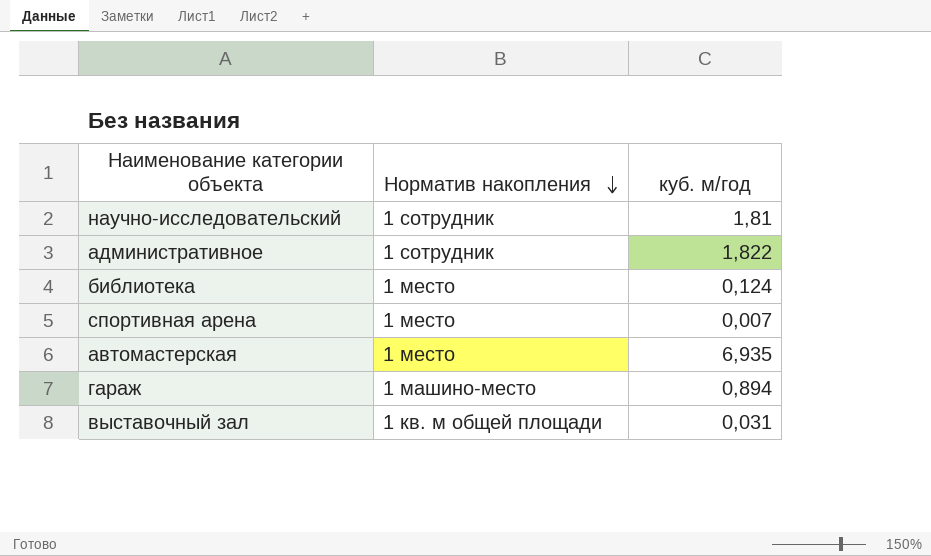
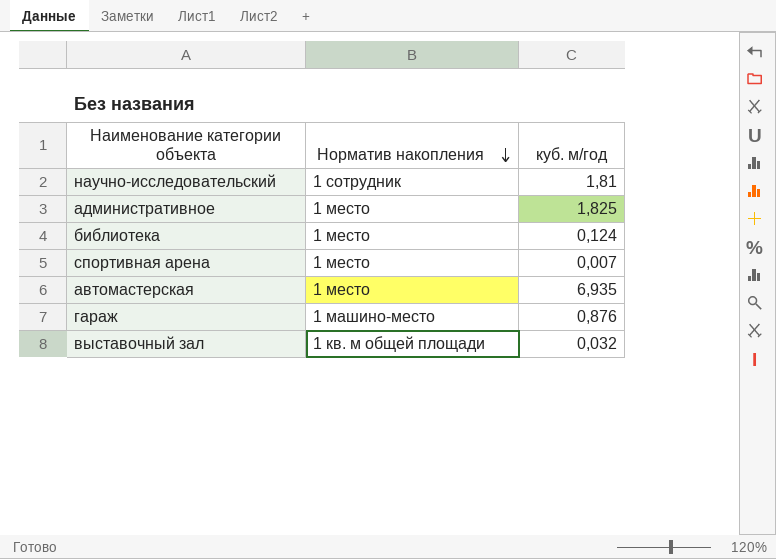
административное | Норматив накопления: 1 сотрудник -> 1 место
административное | куб. м/год: 1,822 -> 1,825
гараж | куб. м/год: 0,894 -> 0,876
выставочный зал | куб. м/год: 0,031 -> 0,032

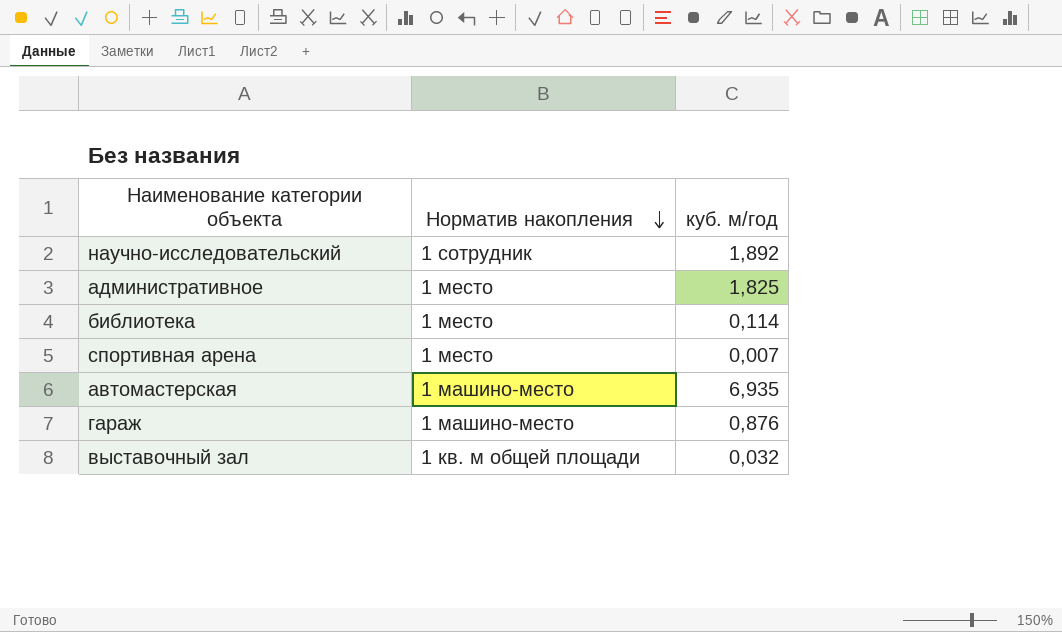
научно-исследовательский | куб. м/год: 1,81 -> 1,892
библиотека | куб. м/год: 0,124 -> 0,114
автомастерская | Норматив накопления: 1 место -> 1 машино-место

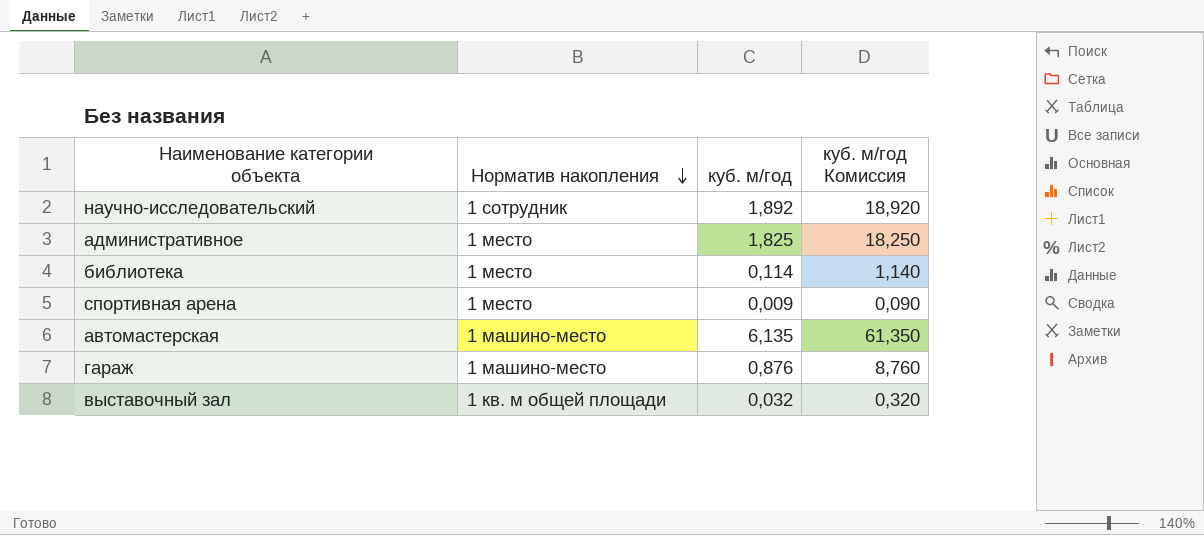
column куб. м/год Комиссия | formula: none -> [куб. м/год] * 10
спортивная арена | куб. м/год: 0,007 -> 0,009
автомастерская | куб. м/год: 6,935 -> 6,135

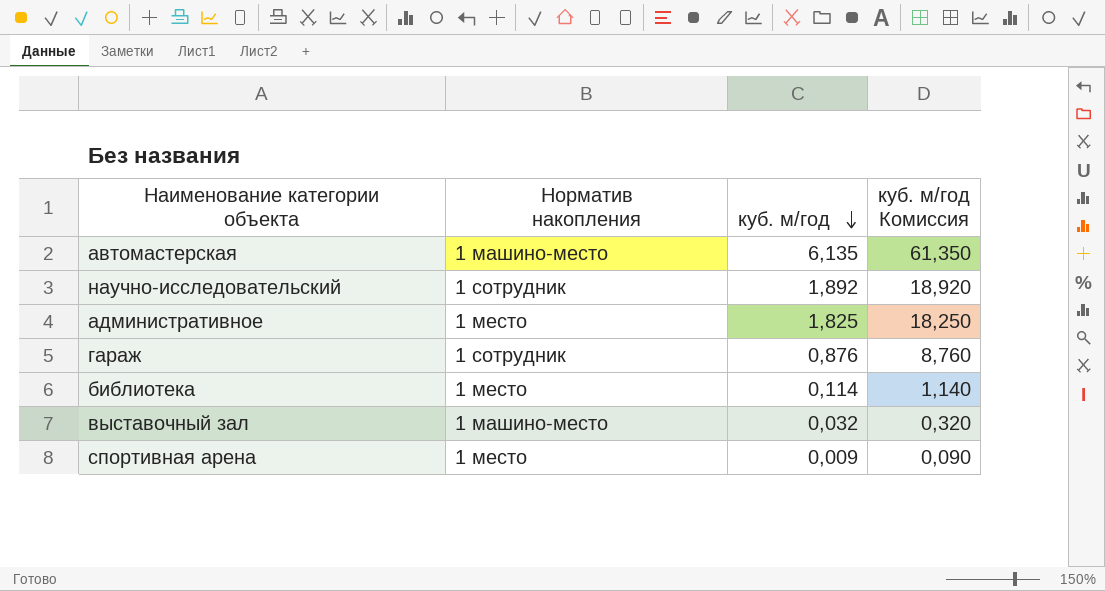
row order: Норматив накопления descending -> куб. м/год descending
гараж | Норматив накопления: 1 машино-место -> 1 сотрудник
выставочный зал | Норматив накопления: 1 кв. м общей площади -> 1 машино-место

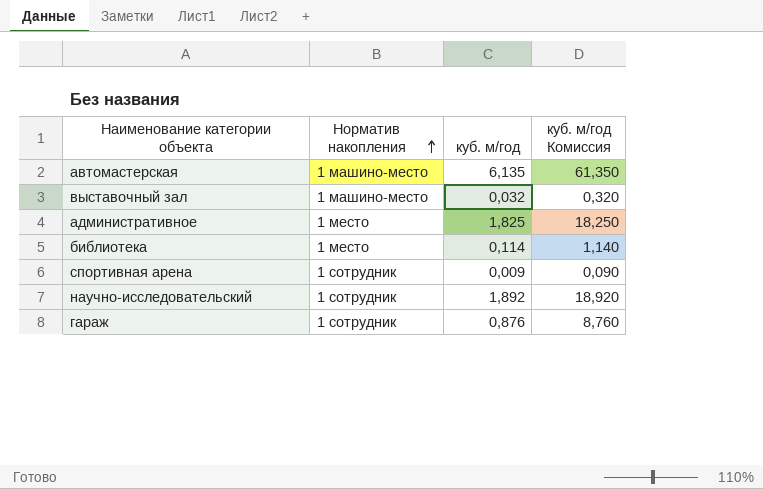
row order: куб. м/год descending -> Норматив накопления ascending
спортивная арена | Норматив накопления: 1 место -> 1 сотрудник

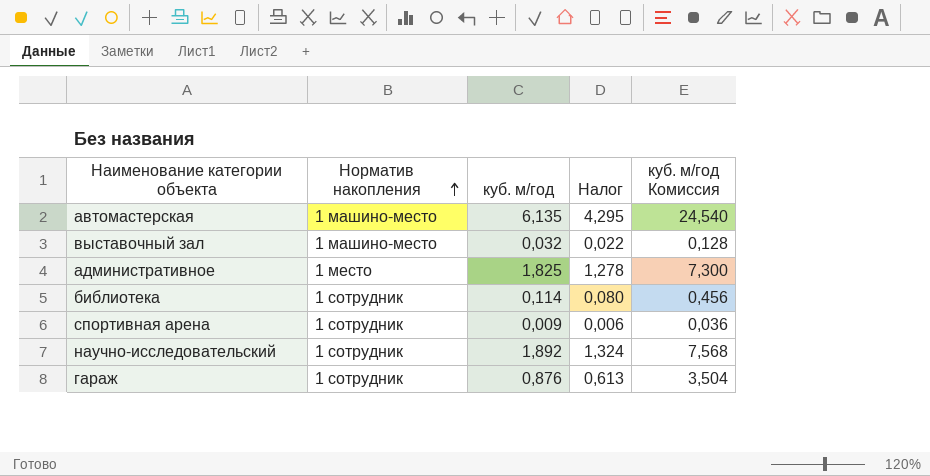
column Налог | formula: none -> [куб. м/год] * 0,7
column куб. м/год Комиссия | formula: [куб. м/год] * 10 -> [куб. м/год] * 4
библиотека | Норматив накопления: 1 место -> 1 сотрудник

